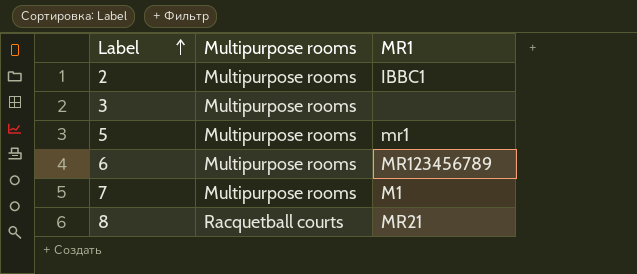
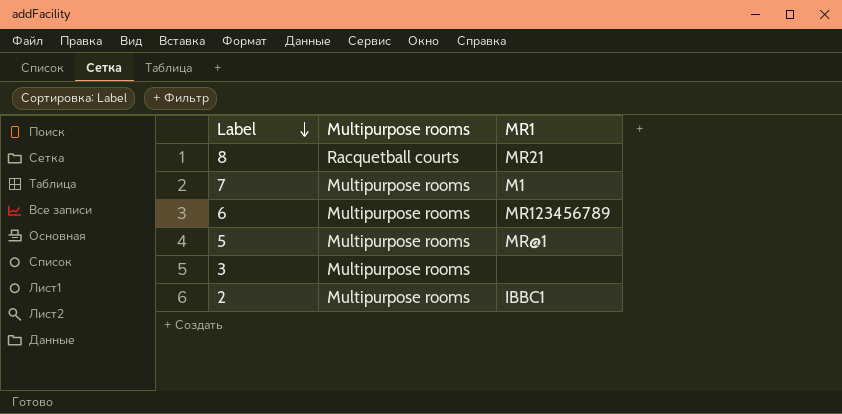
row order: Label ascending -> Label descending
5 | MR1: mr1 -> MR@1

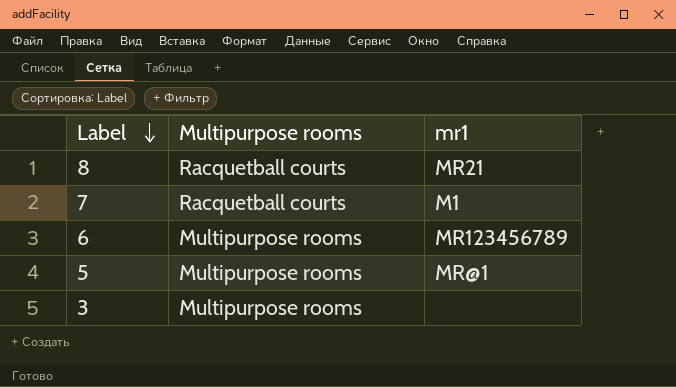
column name: MR1 -> mr1
row 2: Multipurpose rooms | IBBC1 -> none
7 | Multipurpose rooms: Multipurpose rooms -> Racquetball courts

